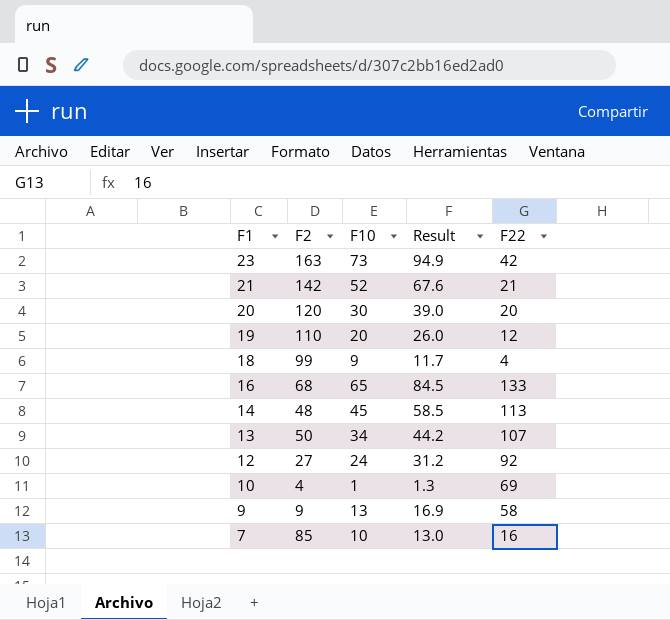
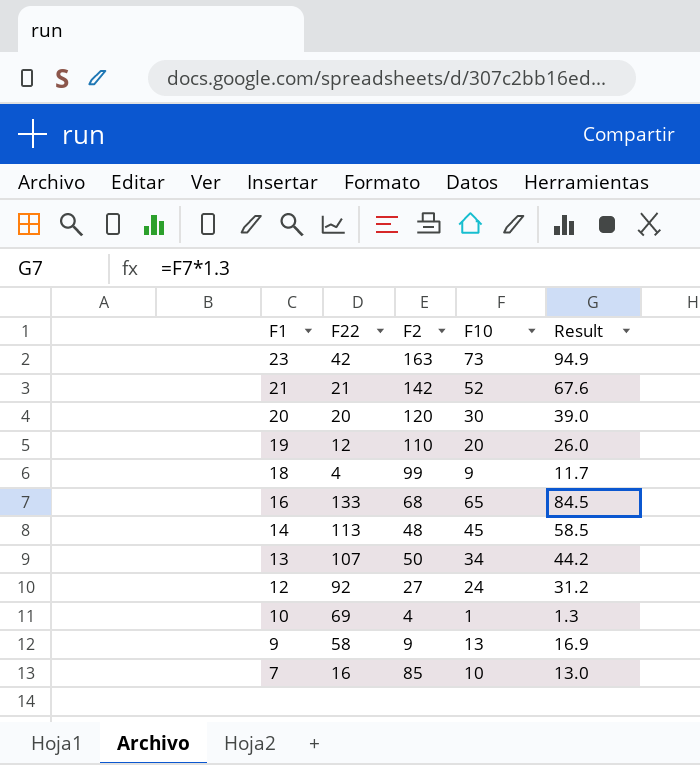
column F22 | position: 5 -> 2

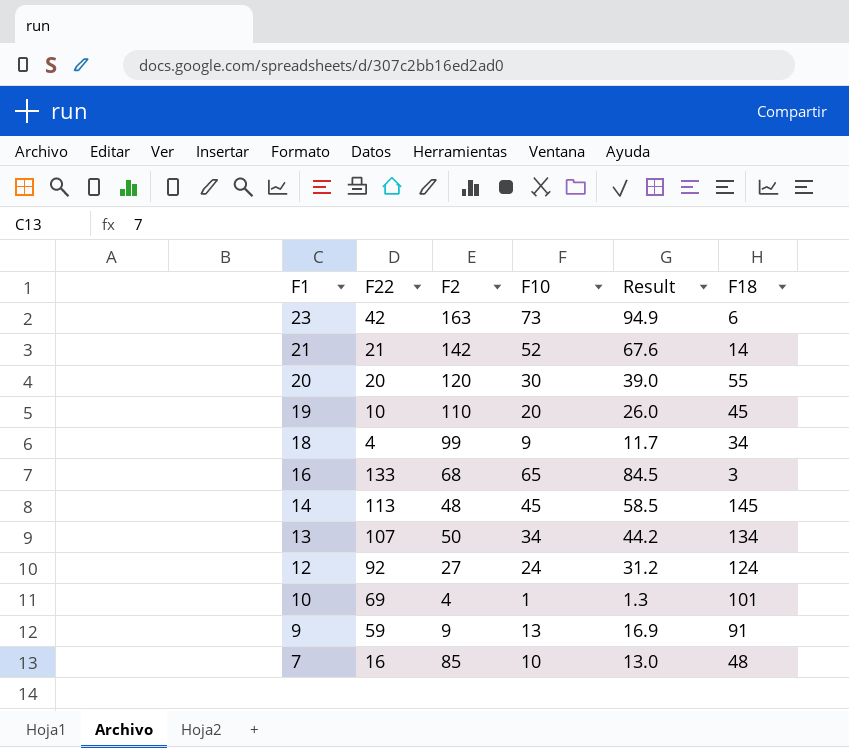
column F18 | position: none -> 6
19 | F22: 12 -> 10
9 | F22: 58 -> 59

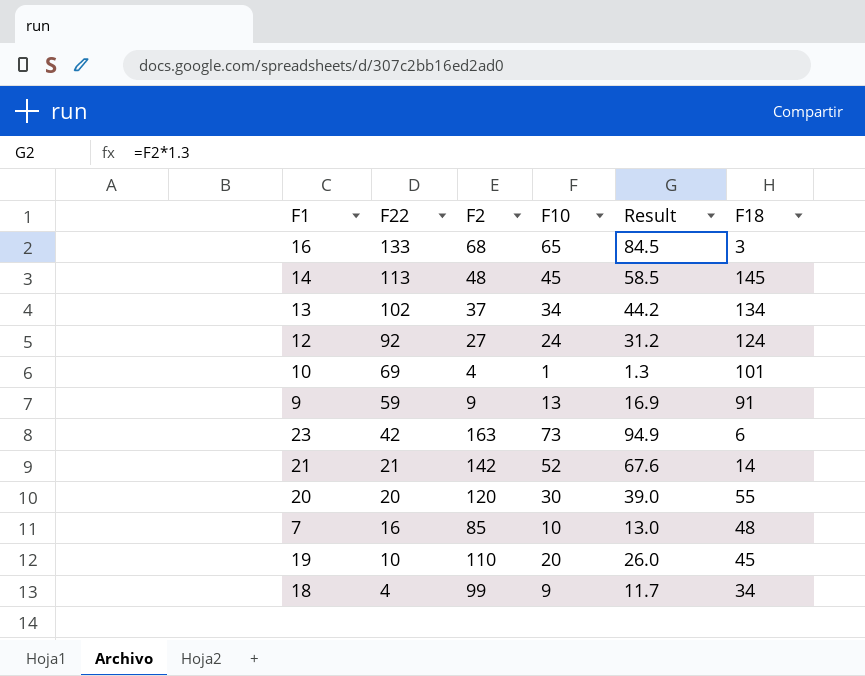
row order: F1 descending -> F22 descending
13 | F22: 107 -> 102
13 | F2: 50 -> 37

